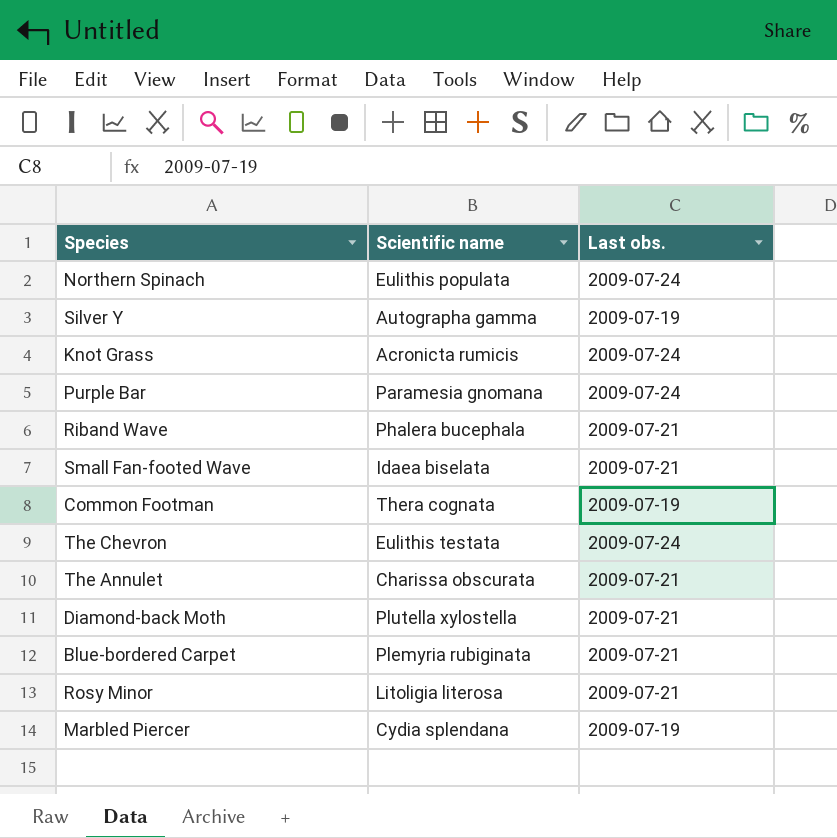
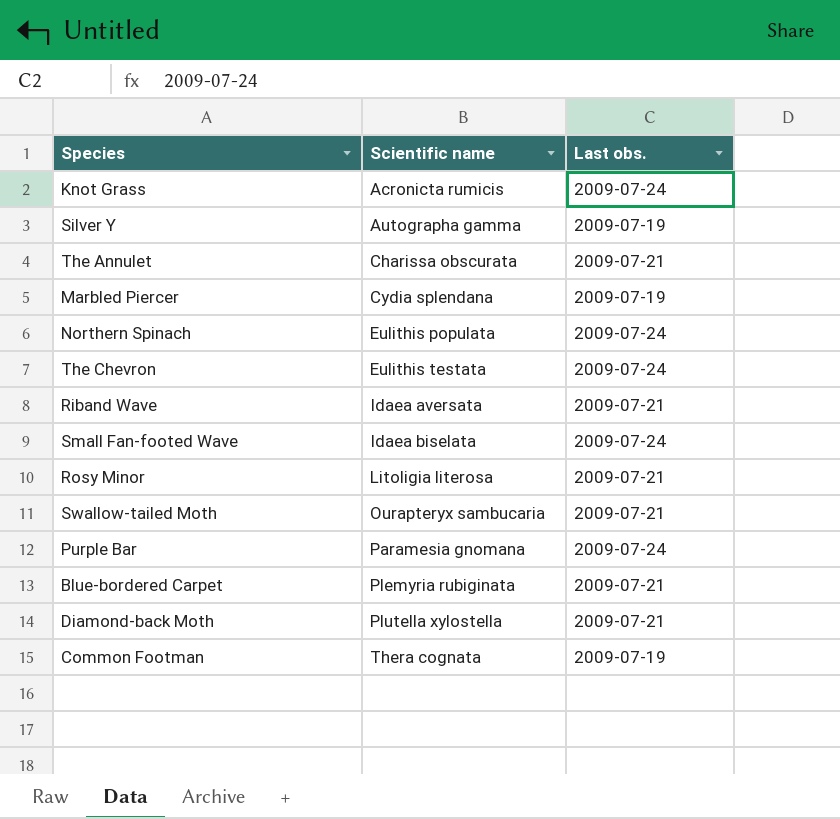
row order: none -> Scientific name ascending
Riband Wave | Scientific name: Phalera bucephala -> Idaea aversata
Small Fan-footed Wave | Last obs.: 2009-07-21 -> 2009-07-24
row Swallow-tailed Moth: none -> Ourapteryx sambucaria | 2009-07-21

